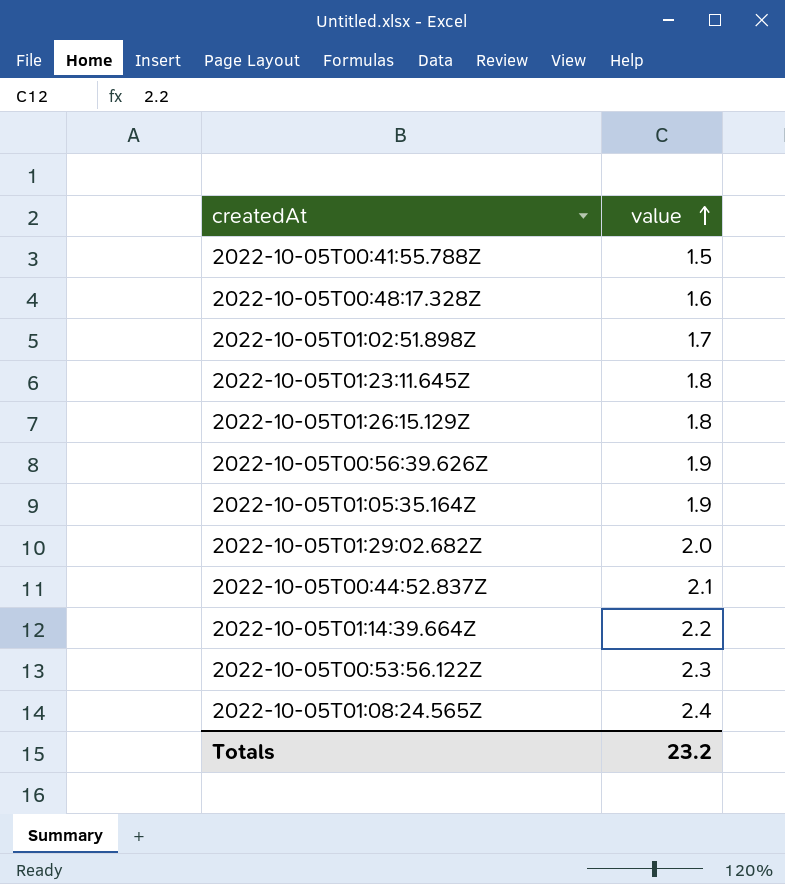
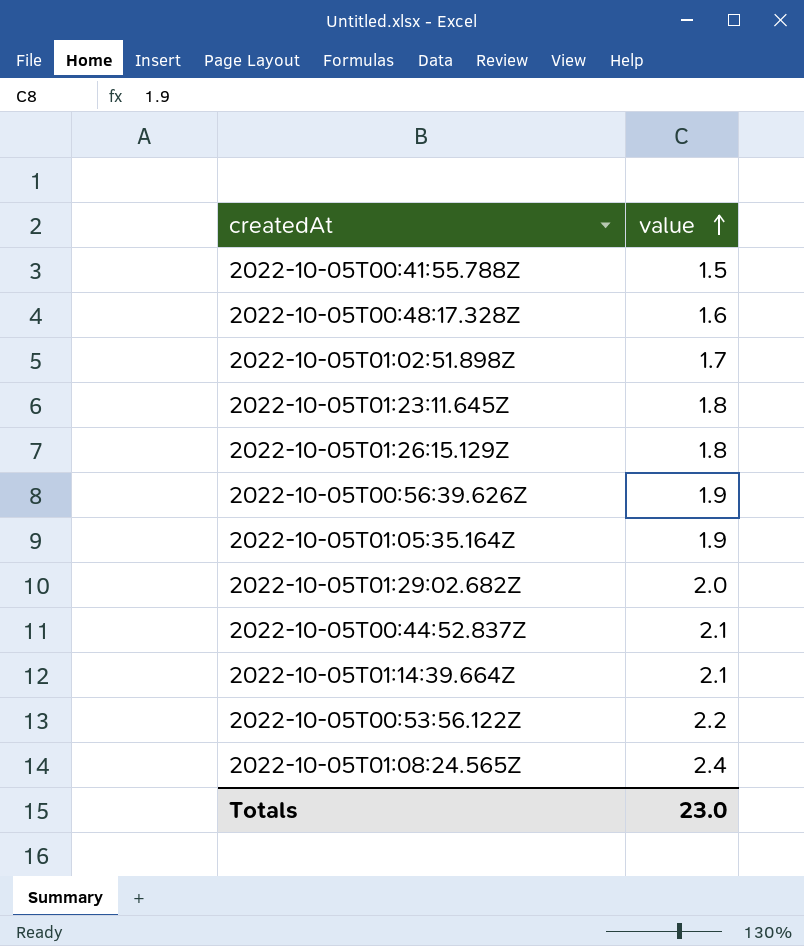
2022-10-05T01:14:39.664Z | value: 2.2 -> 2.1
2022-10-05T00:53:56.122Z | value: 2.3 -> 2.2
Totals | value: 23.2 -> 23.0

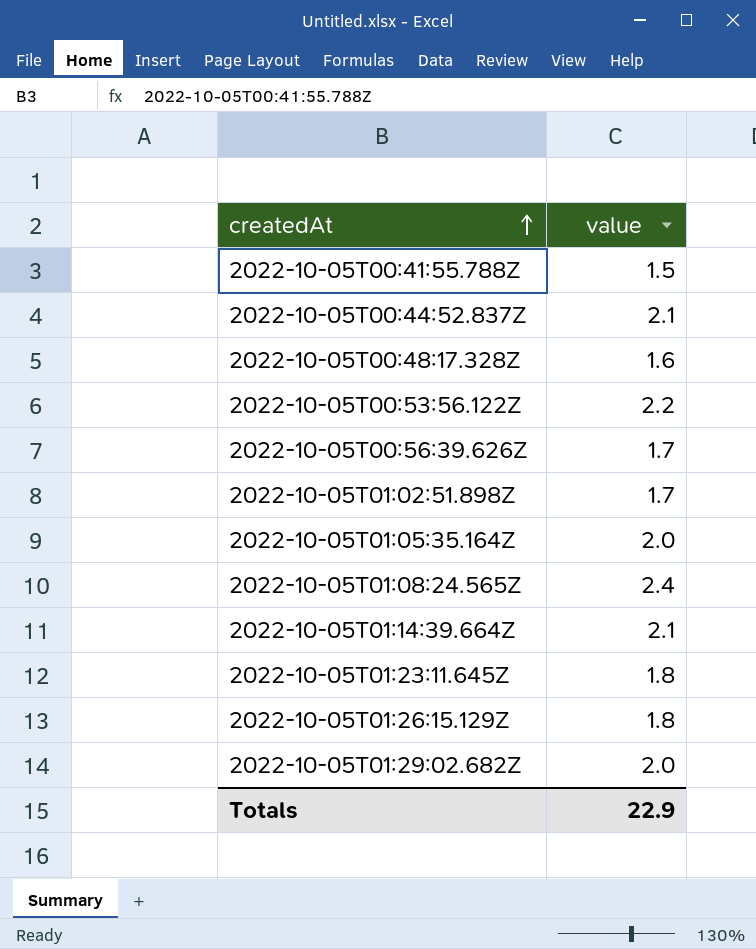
row order: value ascending -> createdAt ascending
2022-10-05T00:56:39.626Z | value: 1.9 -> 1.7
2022-10-05T01:05:35.164Z | value: 1.9 -> 2.0
Totals | value: 23.0 -> 22.9

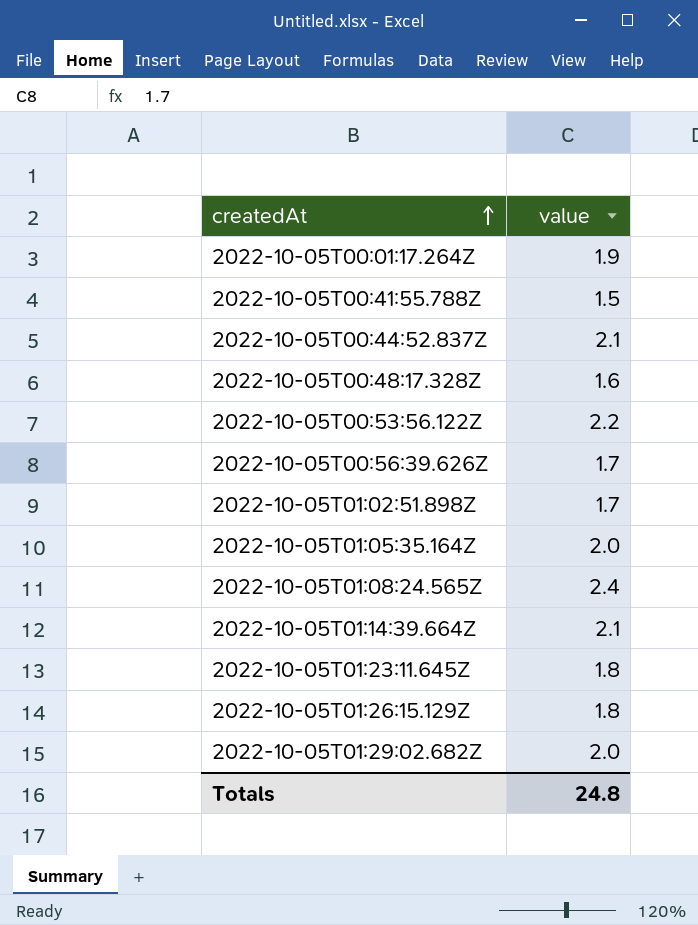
row 2022-10-05T00:01:17.264Z: none -> 1.9
Totals | value: 22.9 -> 24.8

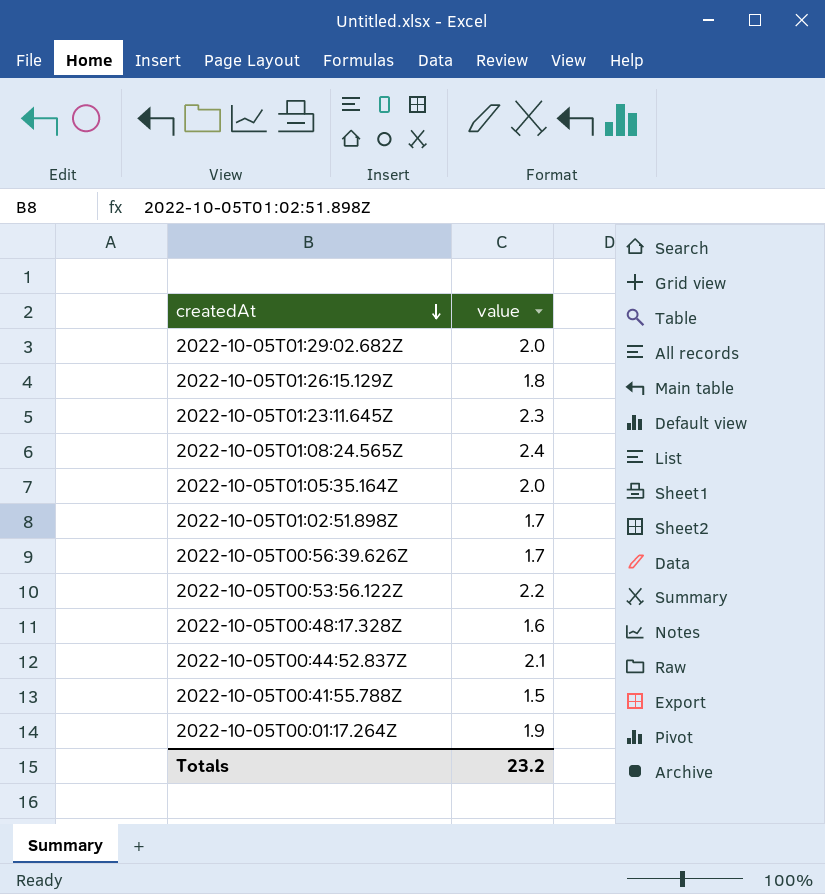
row order: createdAt ascending -> createdAt descending
row 2022-10-05T01:14:39.664Z: 2.1 -> none
2022-10-05T01:23:11.645Z | value: 1.8 -> 2.3
Totals | value: 24.8 -> 23.2

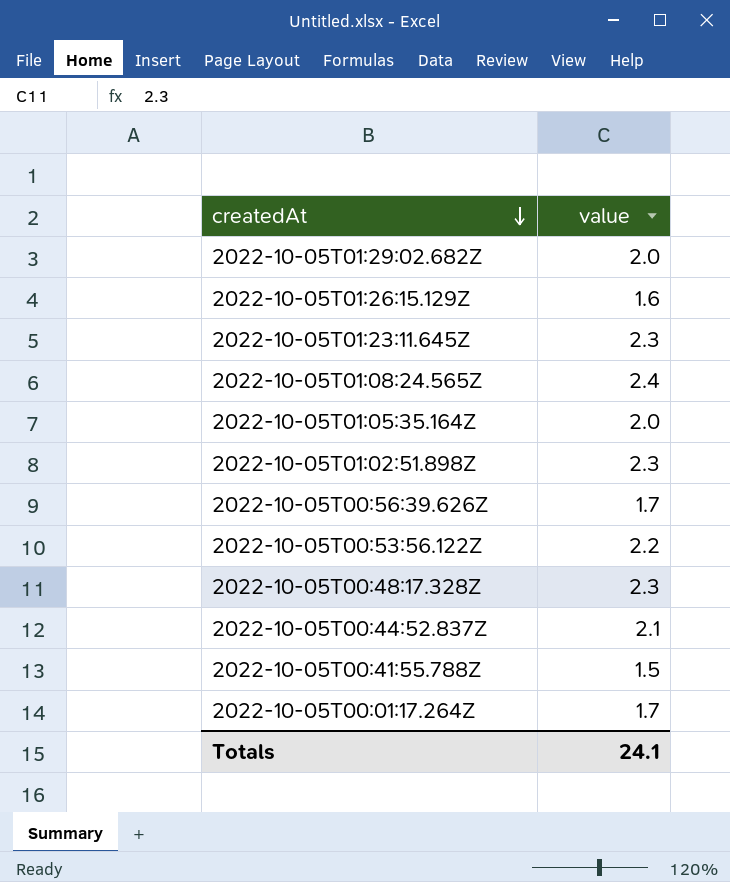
2022-10-05T01:26:15.129Z | value: 1.8 -> 1.6
2022-10-05T01:02:51.898Z | value: 1.7 -> 2.3
2022-10-05T00:48:17.328Z | value: 1.6 -> 2.3
2022-10-05T00:01:17.264Z | value: 1.9 -> 1.7
Totals | value: 23.2 -> 24.1

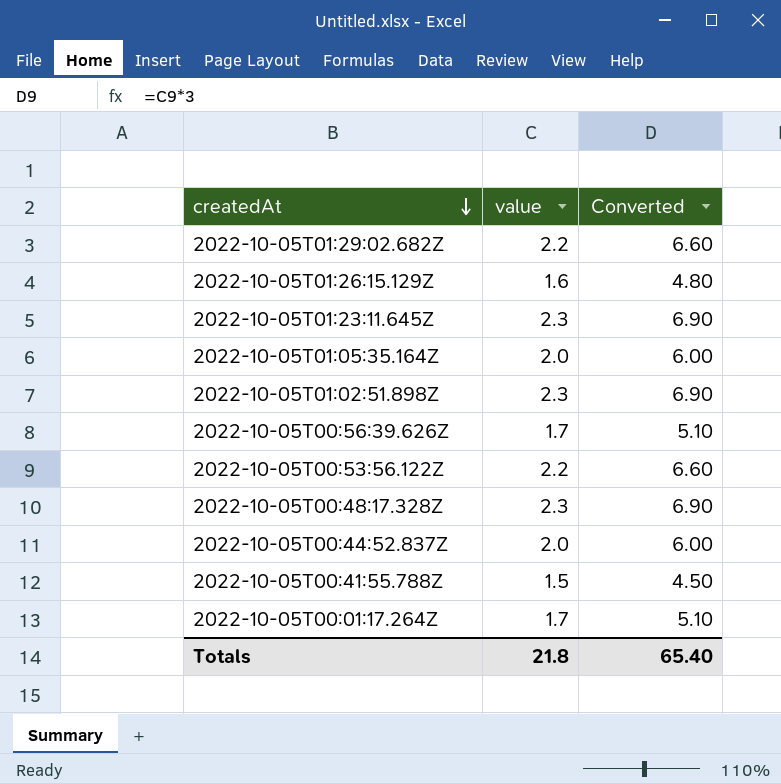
column Converted | formula: none -> [value] * 3
row 2022-10-05T01:08:24.565Z: 2.4 -> none
2022-10-05T01:29:02.682Z | value: 2.0 -> 2.2
2022-10-05T00:44:52.837Z | value: 2.1 -> 2.0
Totals | value: 24.1 -> 21.8

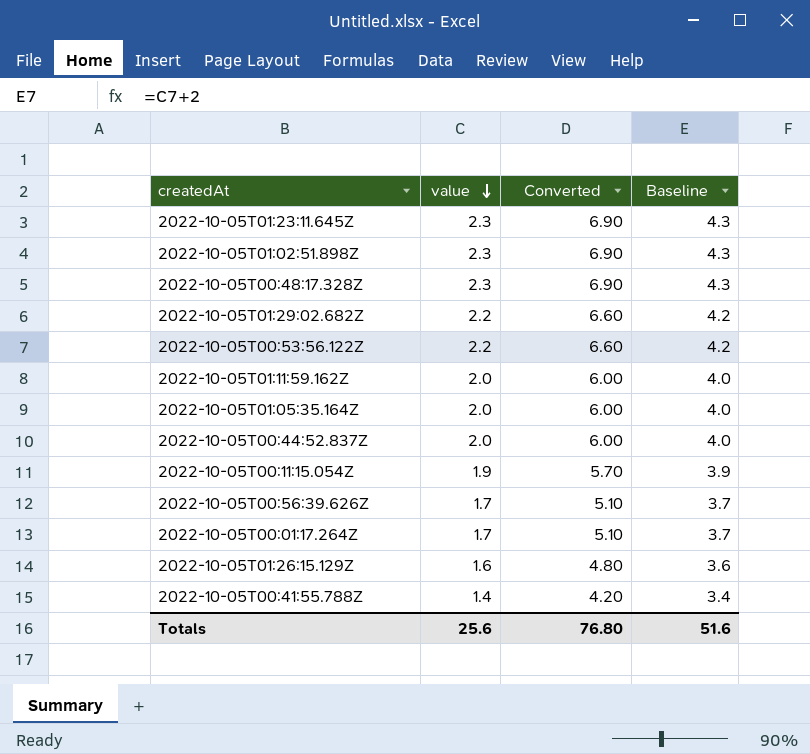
row order: createdAt descending -> value descending
column Baseline | formula: none -> [value] + 2
row 2022-10-05T01:11:59.162Z: none -> 2.0 | 6.00 | 4.0
row 2022-10-05T00:11:15.054Z: none -> 1.9 | 5.70 | 3.9
2022-10-05T00:41:55.788Z | value: 1.5 -> 1.4
2022-10-05T00:41:55.788Z | Converted: 4.50 -> 4.20
Totals | value: 21.8 -> 25.6
Totals | Converted: 65.40 -> 76.80

